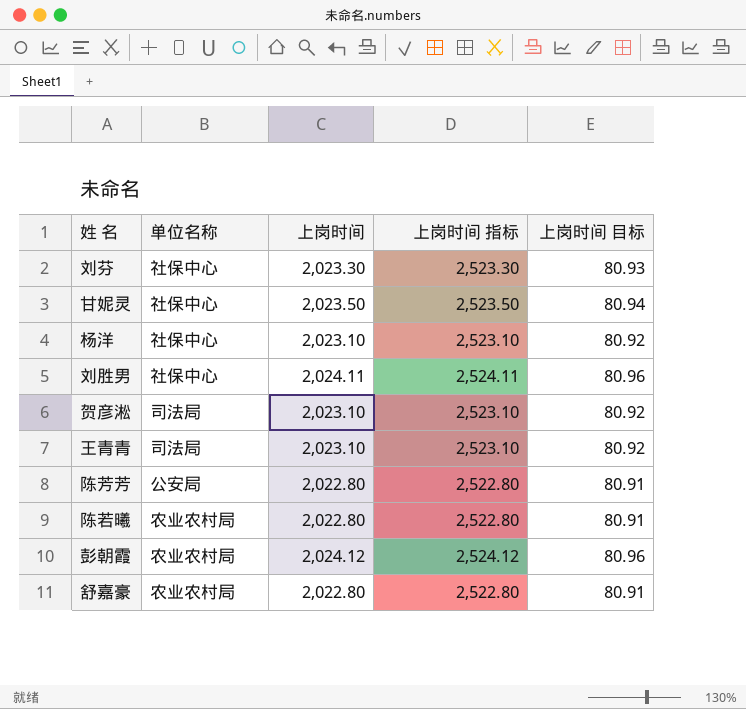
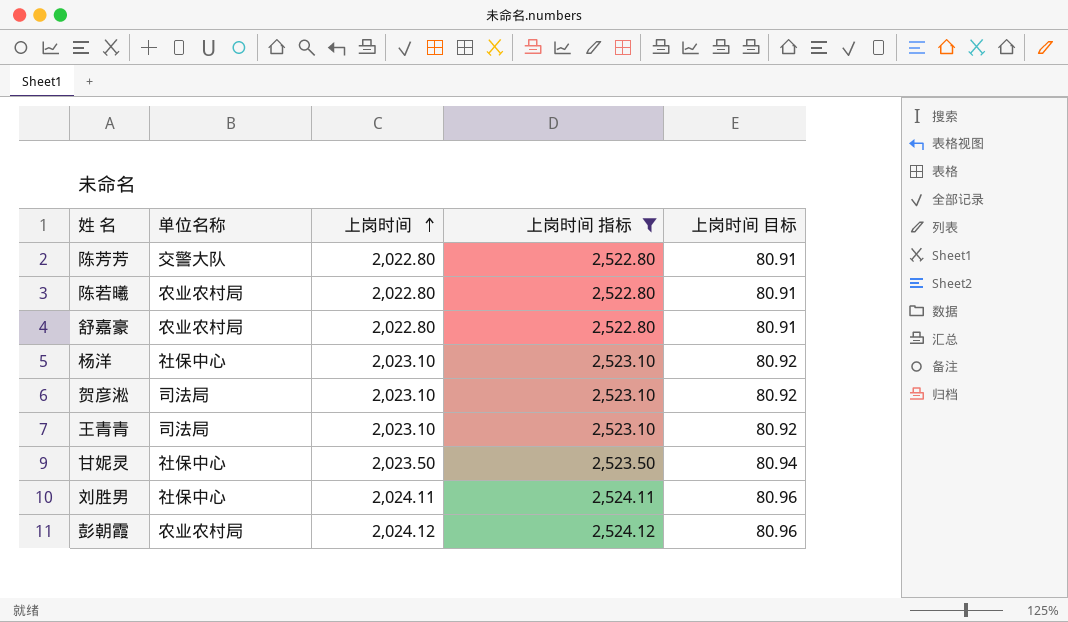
filter: none -> 上岗时间 指标 != 2,523.30
row order: none -> 上岗时间 ascending
陈芳芳 | 单位名称: 公安局 -> 交警大队

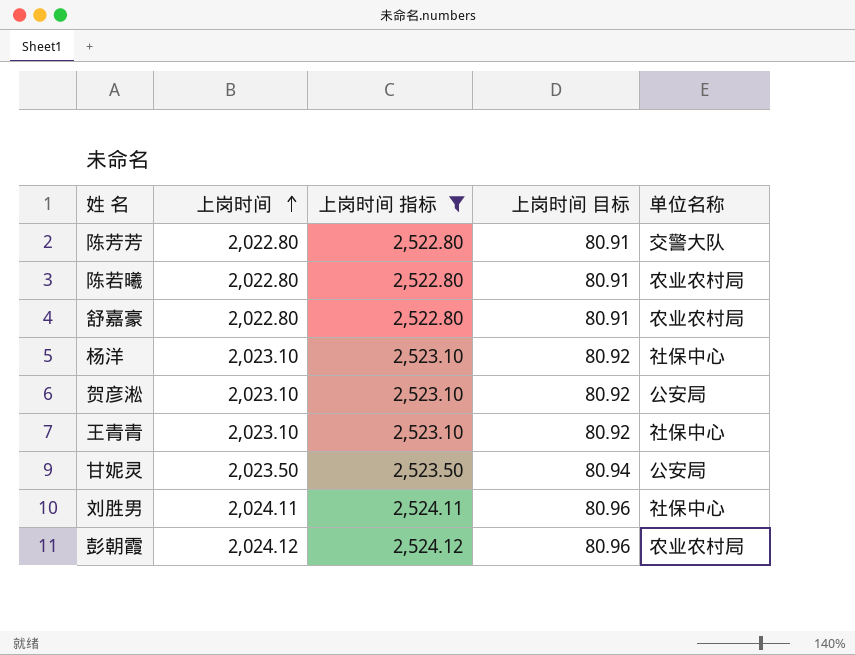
column 单位名称 | position: 2 -> 5
贺彦淞 | 单位名称: 司法局 -> 公安局
王青青 | 单位名称: 司法局 -> 社保中心
甘妮灵 | 单位名称: 社保中心 -> 公安局

